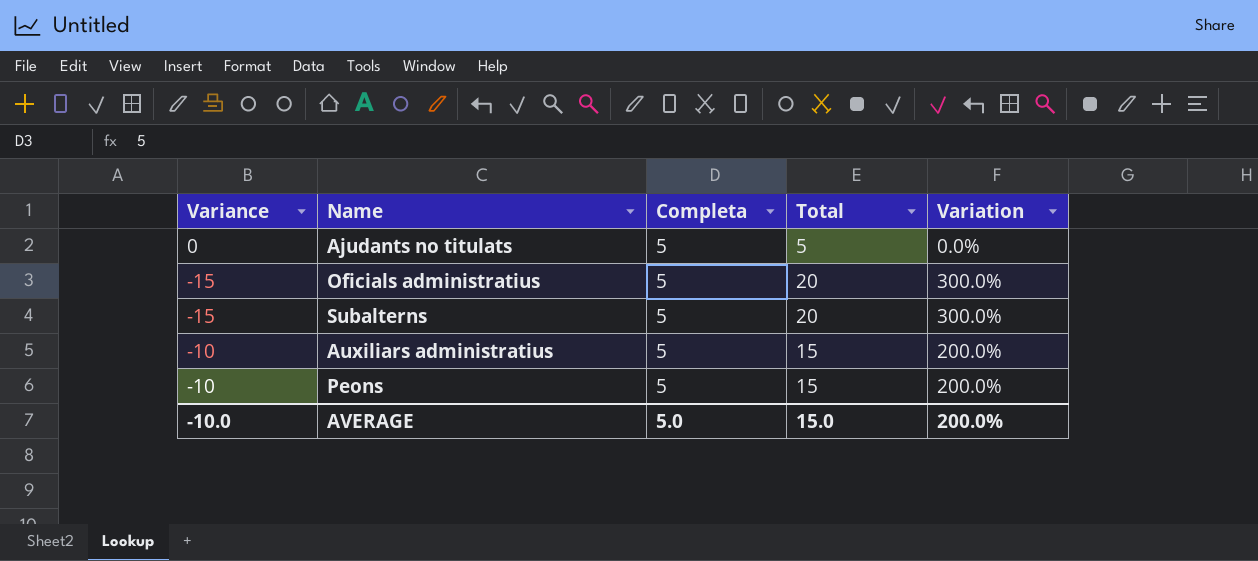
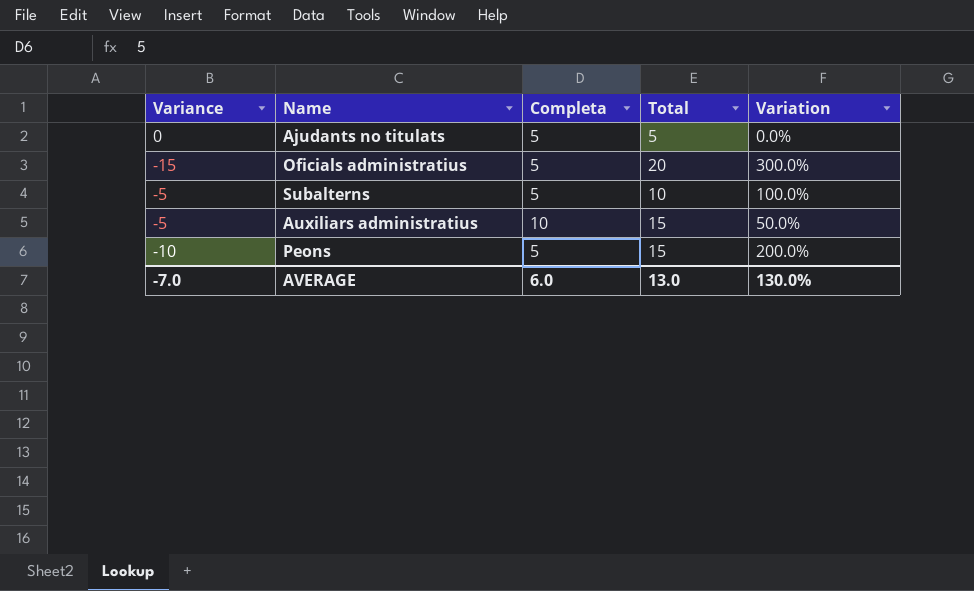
Subalterns | Variance: -15 -> -5
Subalterns | Total: 20 -> 10
Subalterns | Variation: 300.0% -> 100.0%
Auxiliars administratius | Variance: -10 -> -5
Auxiliars administratius | Completa: 5 -> 10
Auxiliars administratius | Variation: 200.0% -> 50.0%
AVERAGE | Variance: -10.0 -> -7.0
AVERAGE | Completa: 5.0 -> 6.0
AVERAGE | Total: 15.0 -> 13.0
AVERAGE | Variation: 200.0% -> 130.0%

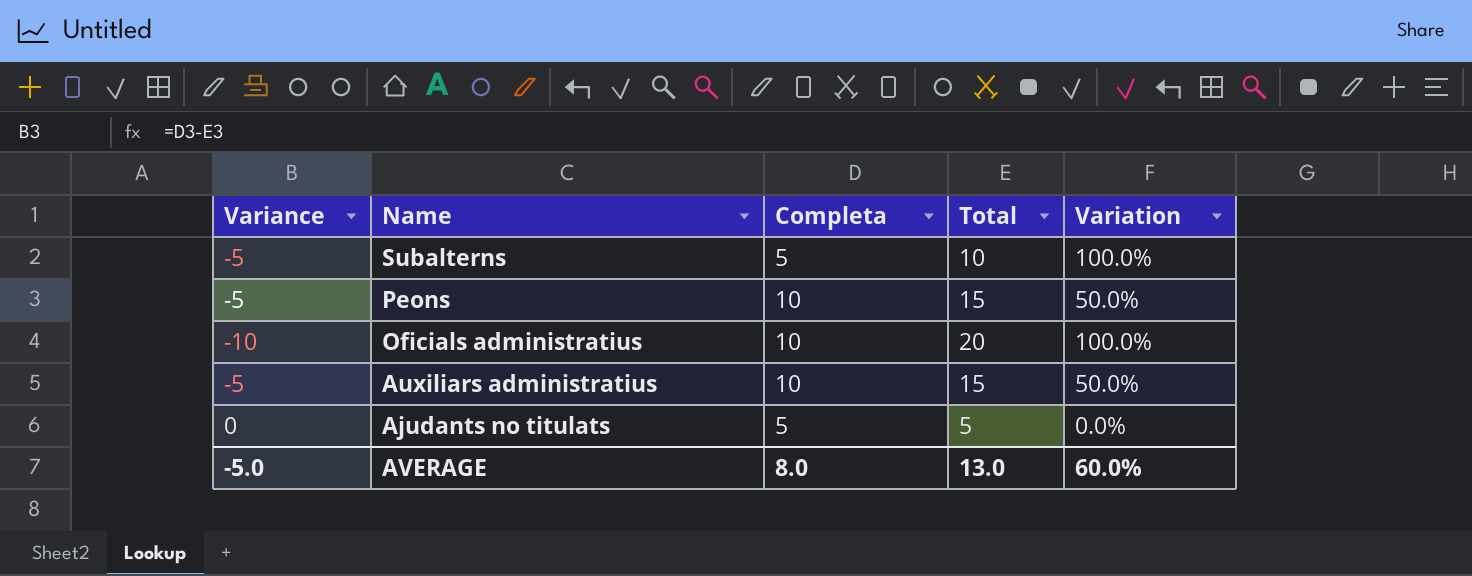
row order: none -> Name descending
Peons | Variance: -10 -> -5
Peons | Completa: 5 -> 10
Peons | Variation: 200.0% -> 50.0%
Oficials administratius | Variance: -15 -> -10
Oficials administratius | Completa: 5 -> 10
Oficials administratius | Variation: 300.0% -> 100.0%
AVERAGE | Variance: -7.0 -> -5.0
AVERAGE | Completa: 6.0 -> 8.0
AVERAGE | Variation: 130.0% -> 60.0%

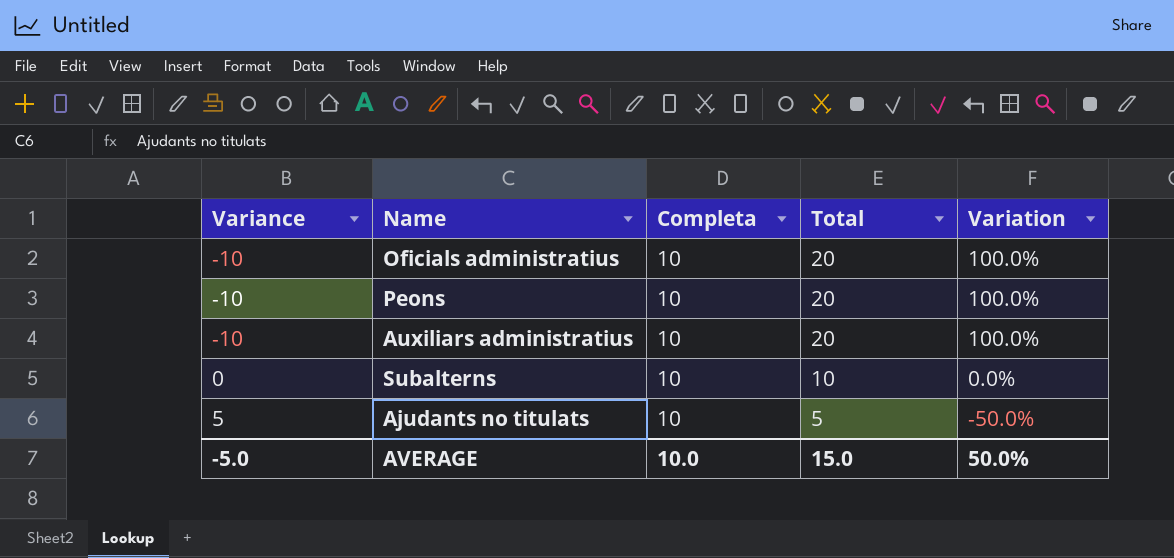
row order: Name descending -> Variance ascending
Peons | Variance: -5 -> -10
Peons | Total: 15 -> 20
Peons | Variation: 50.0% -> 100.0%
Auxiliars administratius | Variance: -5 -> -10
Auxiliars administratius | Total: 15 -> 20
Auxiliars administratius | Variation: 50.0% -> 100.0%
Subalterns | Variance: -5 -> 0
Subalterns | Completa: 5 -> 10
Subalterns | Variation: 100.0% -> 0.0%
Ajudants no titulats | Variance: 0 -> 5
Ajudants no titulats | Completa: 5 -> 10
Ajudants no titulats | Variation: 0.0% -> -50.0%
AVERAGE | Completa: 8.0 -> 10.0
AVERAGE | Total: 13.0 -> 15.0
AVERAGE | Variation: 60.0% -> 50.0%

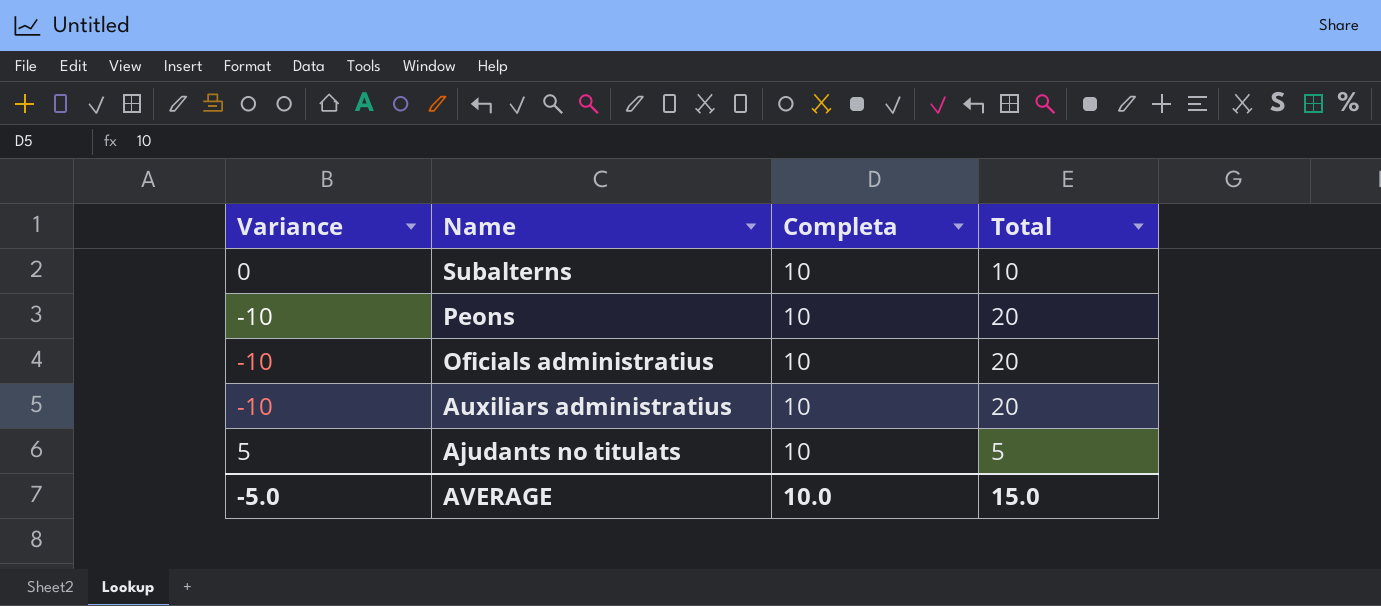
row order: Variance ascending -> Name descending
column Variation | formula: ([Total] - [Completa]) / [Completa] -> none

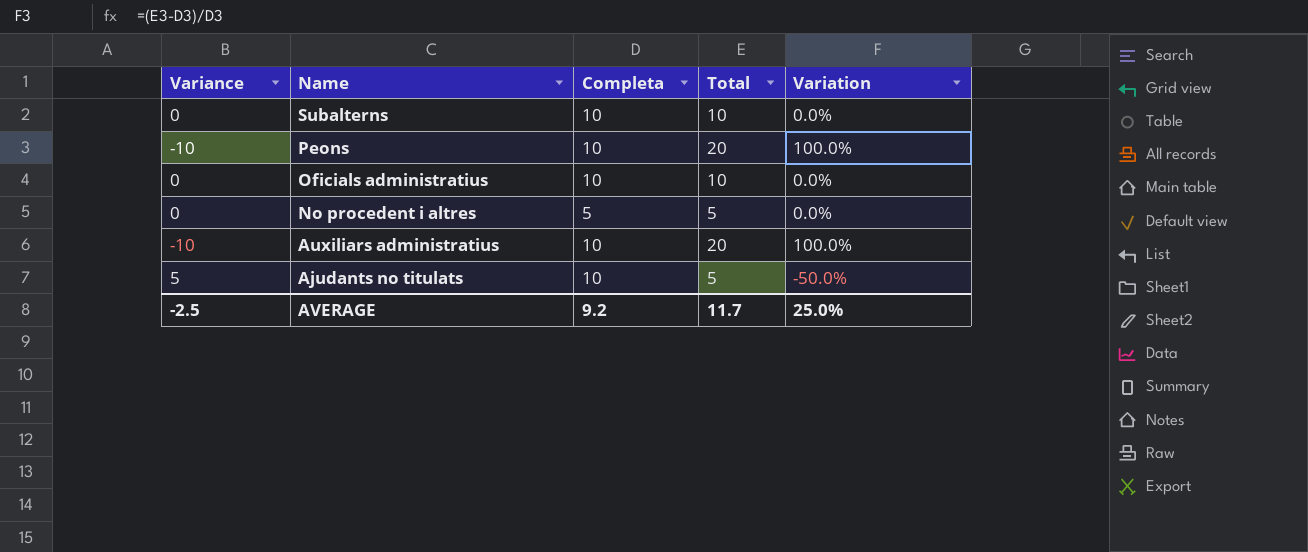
column Variation | formula: none -> ([Total] - [Completa]) / [Completa]
Oficials administratius | Variance: -10 -> 0
Oficials administratius | Total: 20 -> 10
row No procedent i altres: none -> 0 | 5 | 5 | 0.0%
AVERAGE | Variance: -5.0 -> -2.5
AVERAGE | Completa: 10.0 -> 9.2
AVERAGE | Total: 15.0 -> 11.7

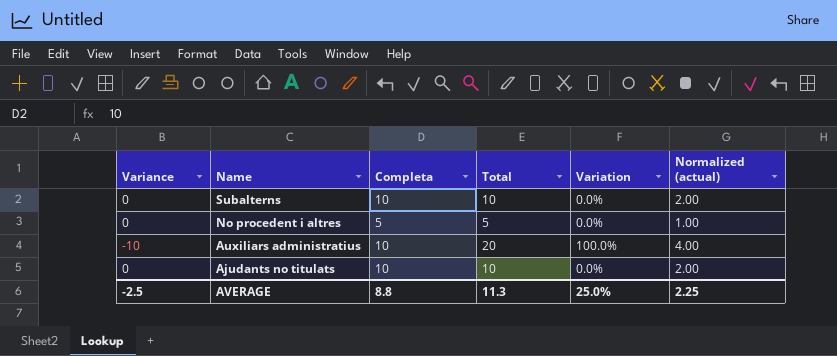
column Normalized (actual) | formula: none -> [Total] * 0.2
row Peons: -10 | 10 | 20 | 100.0% -> none
row Oficials administratius: 0 | 10 | 10 | 0.0% -> none
Ajudants no titulats | Variance: 5 -> 0
Ajudants no titulats | Total: 5 -> 10
Ajudants no titulats | Variation: -50.0% -> 0.0%
AVERAGE | Completa: 9.2 -> 8.8
AVERAGE | Total: 11.7 -> 11.3

